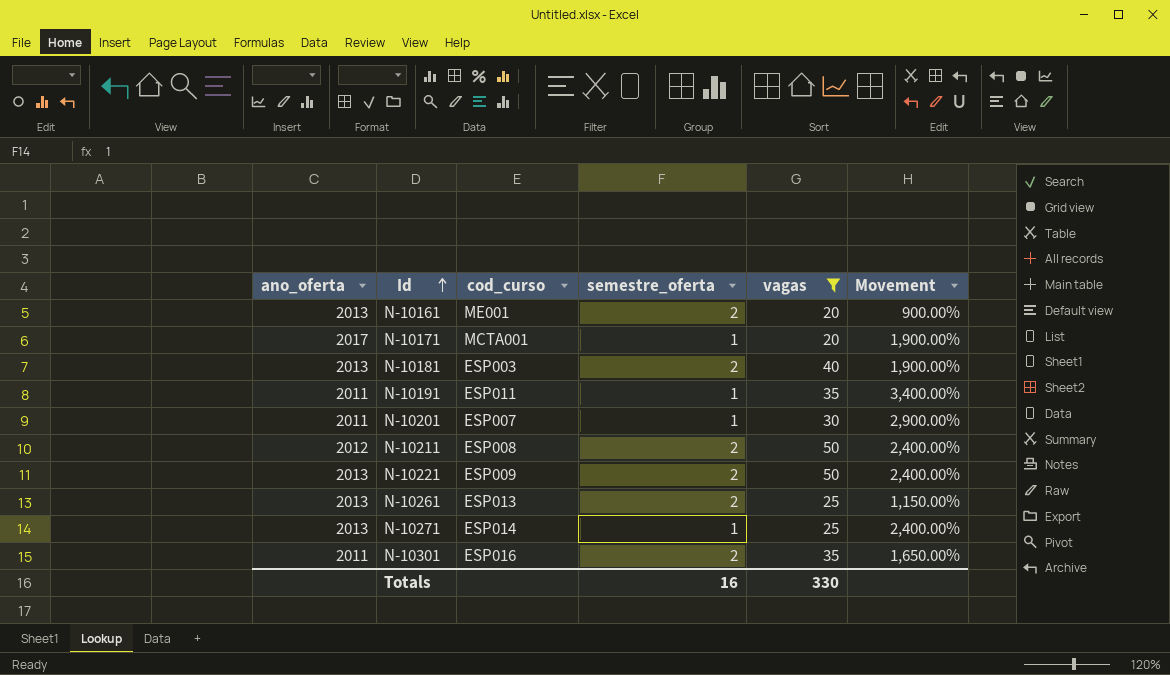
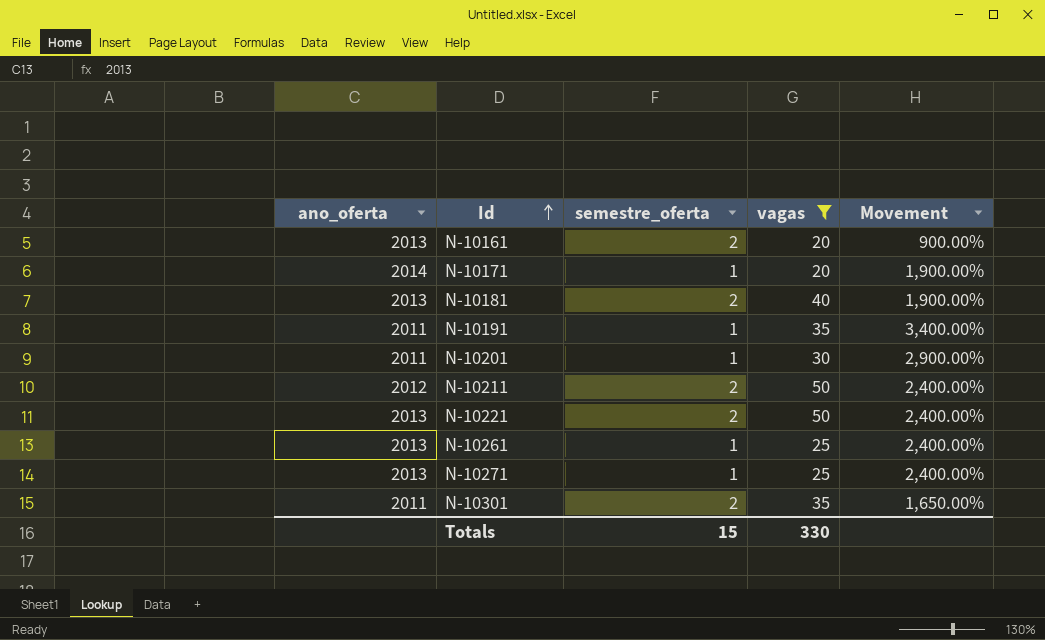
column cod_curso | position: 3 -> none
N-10171 | ano_oferta: 2017 -> 2014
N-10261 | semestre_oferta: 2 -> 1
N-10261 | Movement: 1,150.00% -> 2,400.00%
Totals | semestre_oferta: 16 -> 15

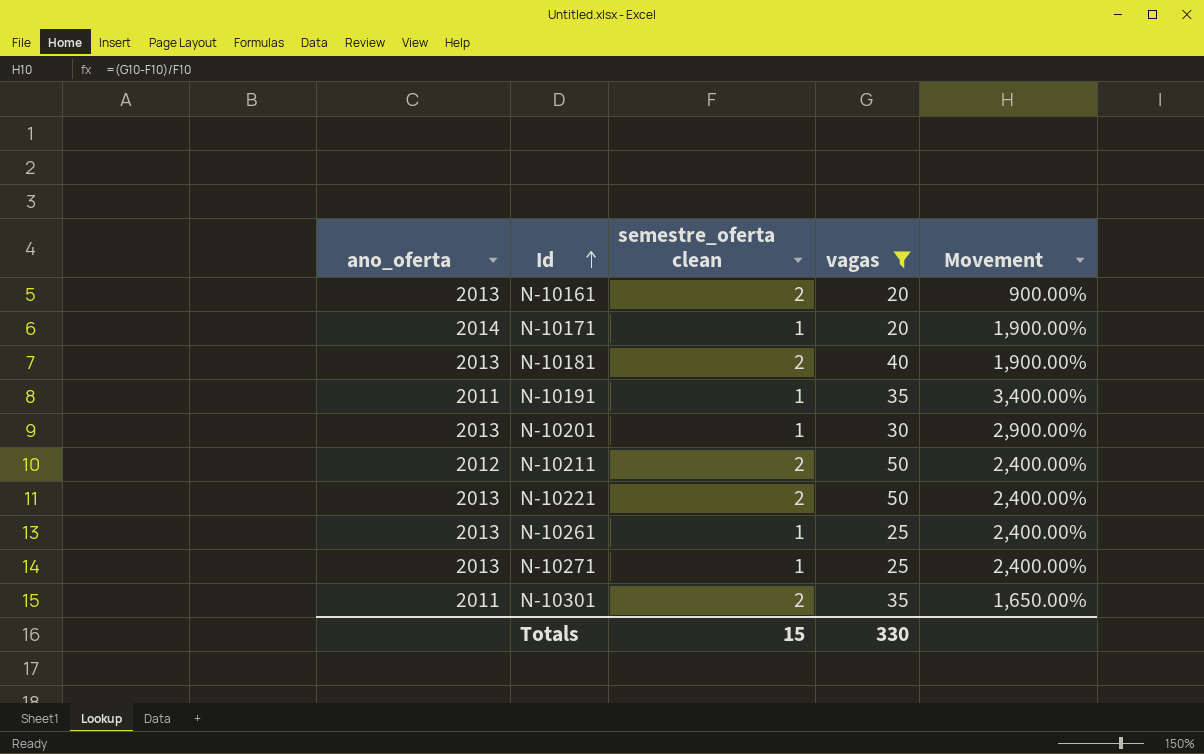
column name: semestre_oferta -> semestre_oferta clean
N-10201 | ano_oferta: 2011 -> 2013

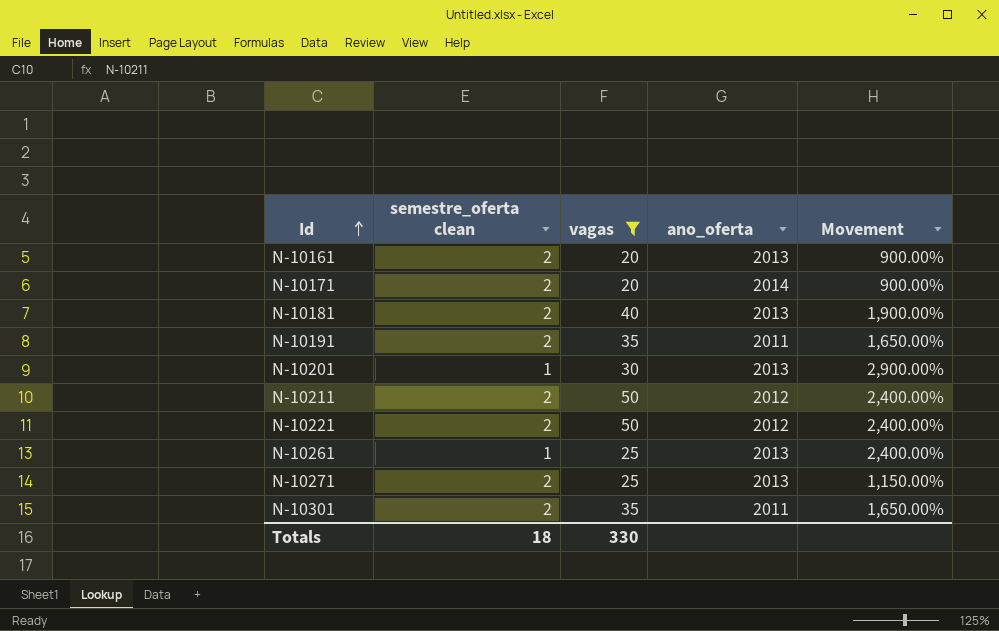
column ano_oferta | position: 1 -> 4
N-10171 | semestre_oferta clean: 1 -> 2
N-10171 | Movement: 1,900.00% -> 900.00%
N-10191 | semestre_oferta clean: 1 -> 2
N-10191 | Movement: 3,400.00% -> 1,650.00%
N-10221 | ano_oferta: 2013 -> 2012
N-10271 | semestre_oferta clean: 1 -> 2
N-10271 | Movement: 2,400.00% -> 1,150.00%
Totals | semestre_oferta clean: 15 -> 18

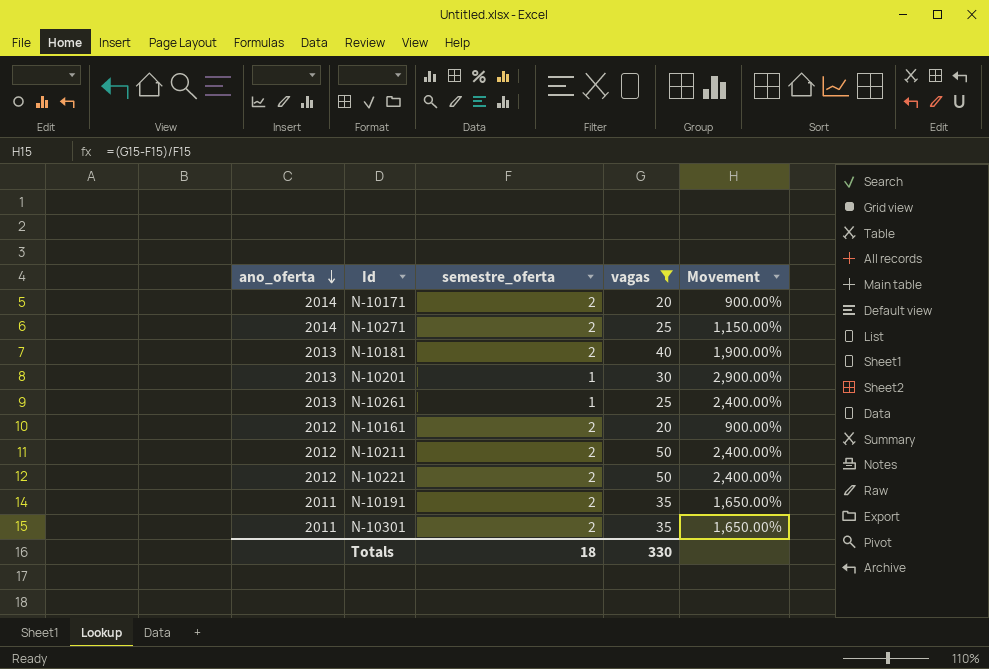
row order: Id ascending -> ano_oferta descending
column ano_oferta | position: 4 -> 1
column name: semestre_oferta clean -> semestre_oferta
N-10271 | ano_oferta: 2013 -> 2014
N-10161 | ano_oferta: 2013 -> 2012

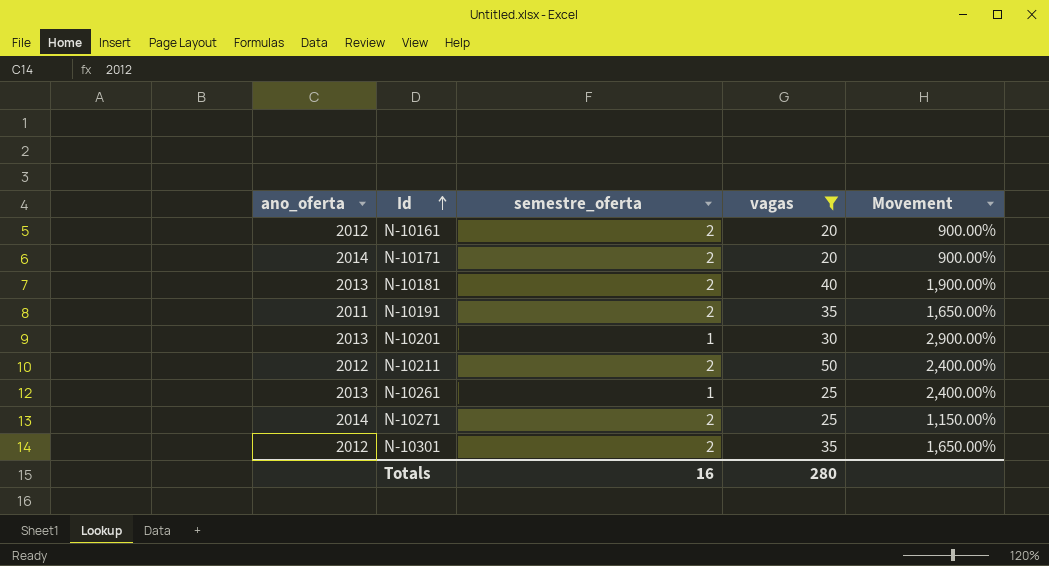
row order: ano_oferta descending -> Id ascending
row N-10221: 2012 | 2 | 50 | 2,400.00% -> none
N-10301 | ano_oferta: 2011 -> 2012
Totals | semestre_oferta: 18 -> 16
Totals | vagas: 330 -> 280

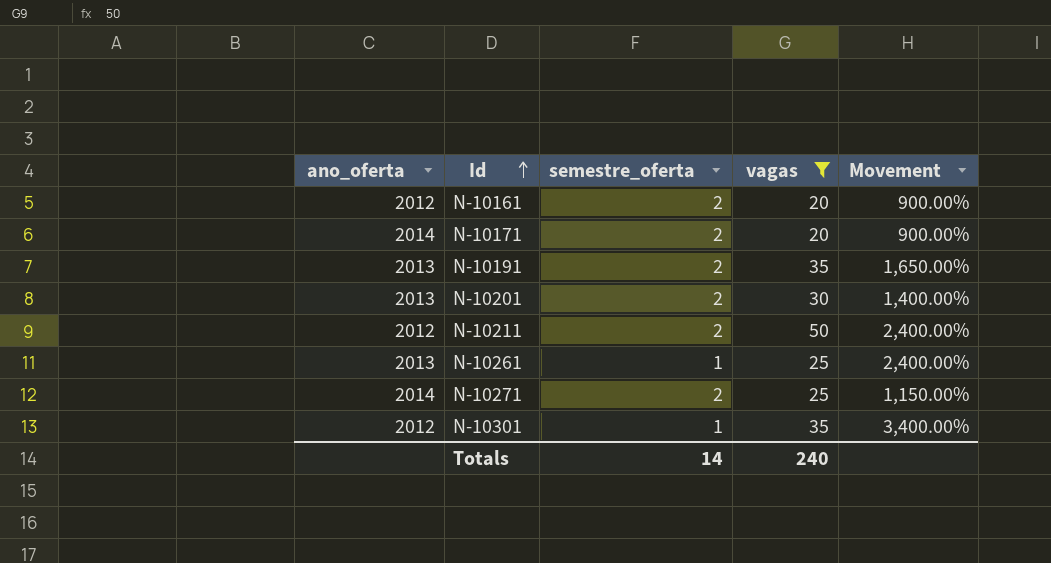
row N-10181: 2013 | 2 | 40 | 1,900.00% -> none
N-10191 | ano_oferta: 2011 -> 2013
N-10201 | semestre_oferta: 1 -> 2
N-10201 | Movement: 2,900.00% -> 1,400.00%
N-10301 | semestre_oferta: 2 -> 1
N-10301 | Movement: 1,650.00% -> 3,400.00%
Totals | semestre_oferta: 16 -> 14
Totals | vagas: 280 -> 240

